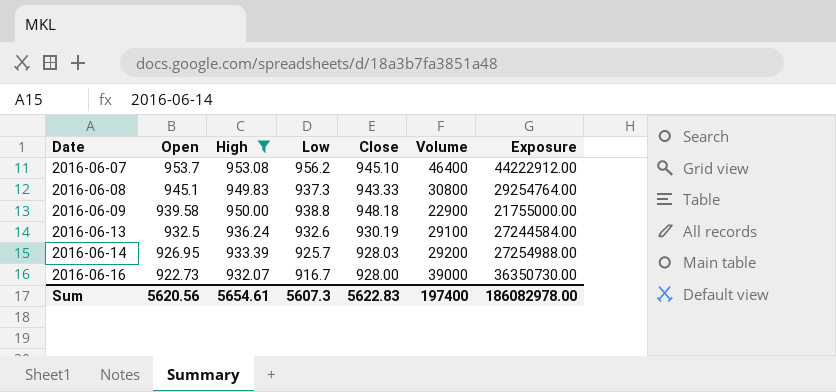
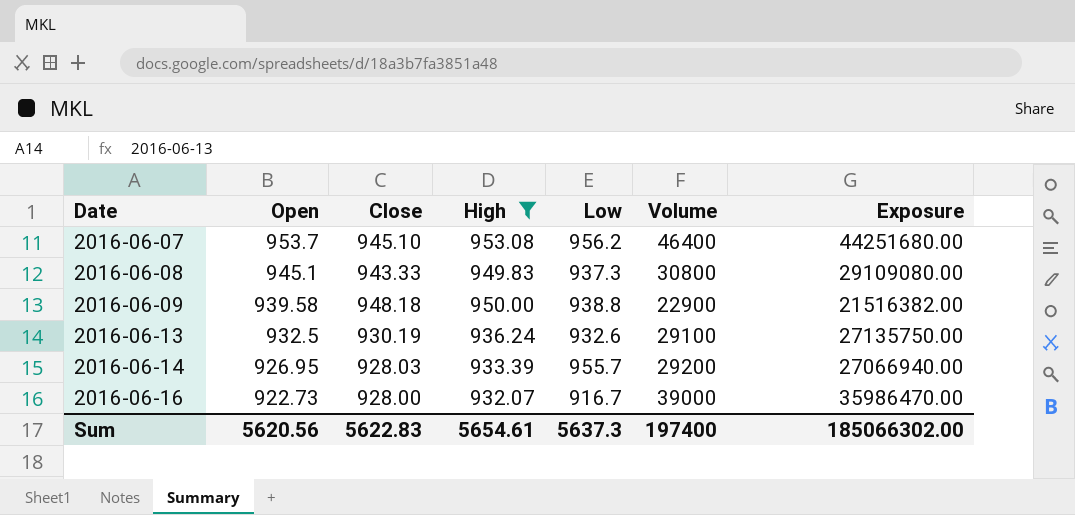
column Close | position: 5 -> 3
column Exposure | formula: [High] * [Volume] -> [Open] * [Volume]
2016-06-14 | Low: 925.7 -> 955.7
Sum | Low: 5607.3 -> 5637.3
Sum | Exposure: 186082978.00 -> 185066302.00

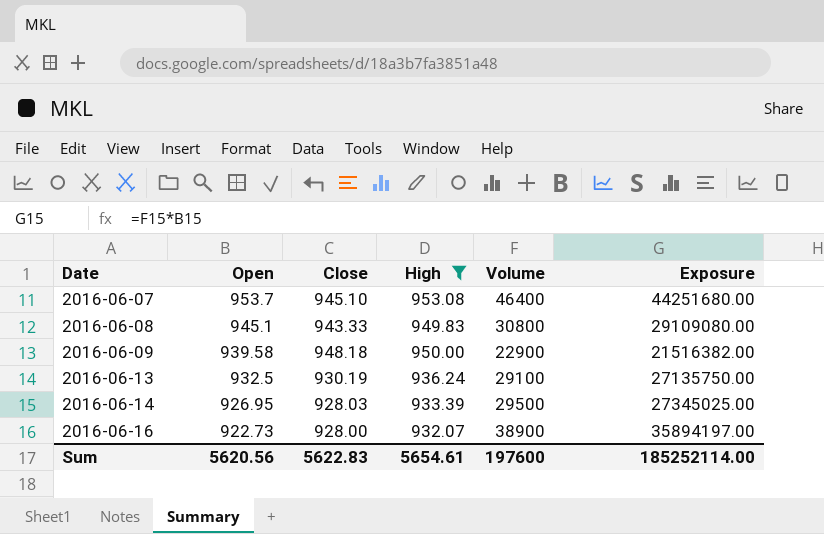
column Low | position: 5 -> none
2016-06-14 | Volume: 29200 -> 29500
2016-06-14 | Exposure: 27066940.00 -> 27345025.00
2016-06-16 | Volume: 39000 -> 38900
2016-06-16 | Exposure: 35986470.00 -> 35894197.00
Sum | Volume: 197400 -> 197600
Sum | Exposure: 185066302.00 -> 185252114.00

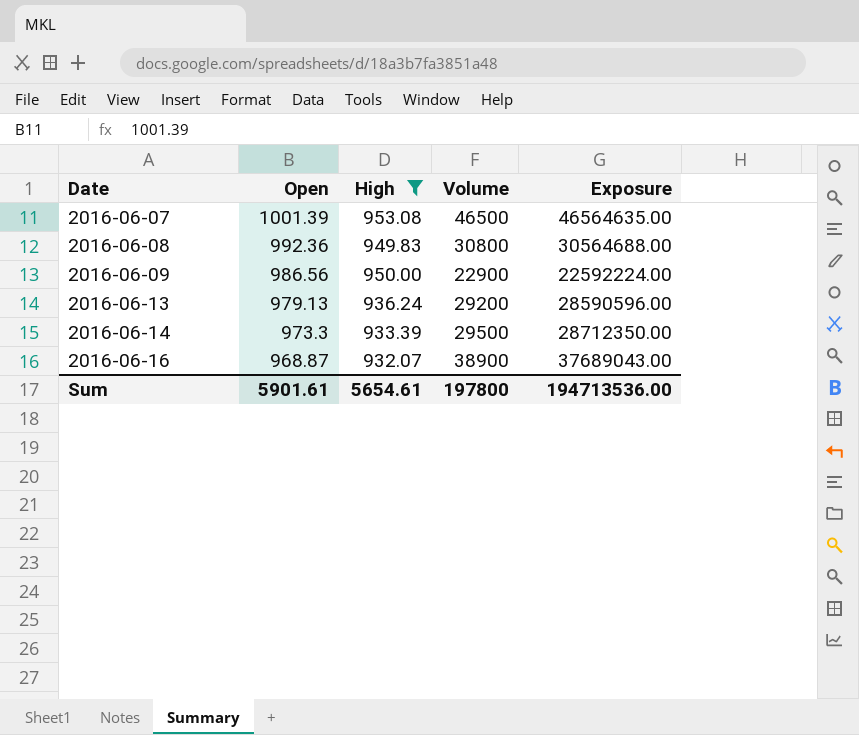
column Close | position: 3 -> none
2016-06-07 | Open: 953.7 -> 1001.39
2016-06-07 | Volume: 46400 -> 46500
2016-06-07 | Exposure: 44251680.00 -> 46564635.00
2016-06-08 | Open: 945.1 -> 992.36
2016-06-08 | Exposure: 29109080.00 -> 30564688.00
2016-06-09 | Open: 939.58 -> 986.56
2016-06-09 | Exposure: 21516382.00 -> 22592224.00
2016-06-13 | Open: 932.5 -> 979.13
2016-06-13 | Volume: 29100 -> 29200
2016-06-13 | Exposure: 27135750.00 -> 28590596.00
2016-06-14 | Open: 926.95 -> 973.3
2016-06-14 | Exposure: 27345025.00 -> 28712350.00
2016-06-16 | Open: 922.73 -> 968.87
2016-06-16 | Exposure: 35894197.00 -> 37689043.00
Sum | Open: 5620.56 -> 5901.61
Sum | Volume: 197600 -> 197800
Sum | Exposure: 185252114.00 -> 194713536.00

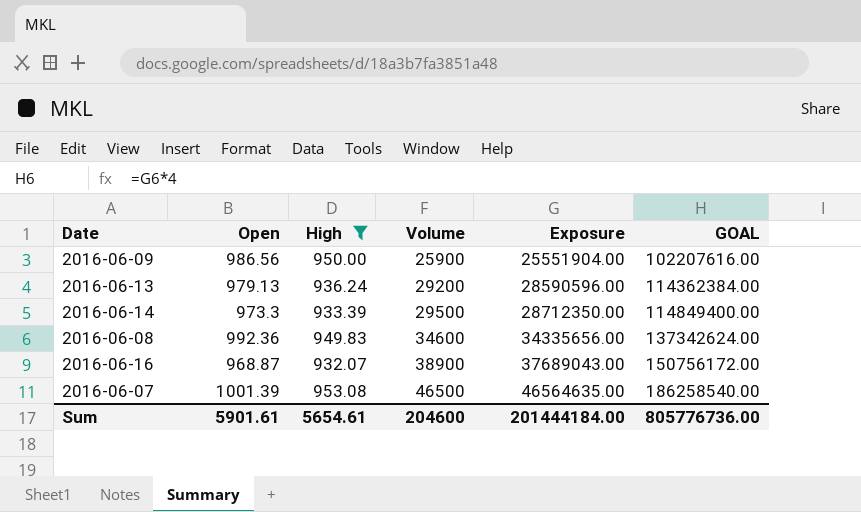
row order: Date ascending -> Volume ascending
column GOAL | formula: none -> [Exposure] * 4
2016-06-09 | Volume: 22900 -> 25900
2016-06-09 | Exposure: 22592224.00 -> 25551904.00
2016-06-08 | Volume: 30800 -> 34600
2016-06-08 | Exposure: 30564688.00 -> 34335656.00
Sum | Volume: 197800 -> 204600
Sum | Exposure: 194713536.00 -> 201444184.00

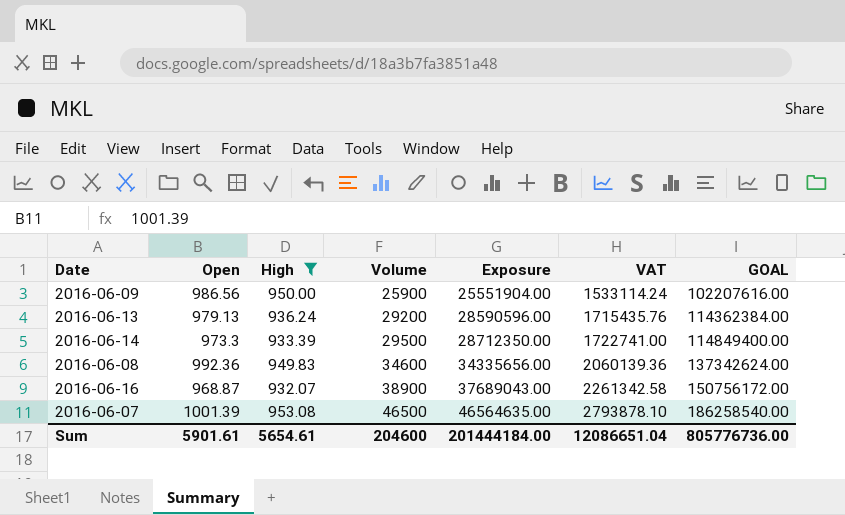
column VAT | formula: none -> [Exposure] * 0.06

